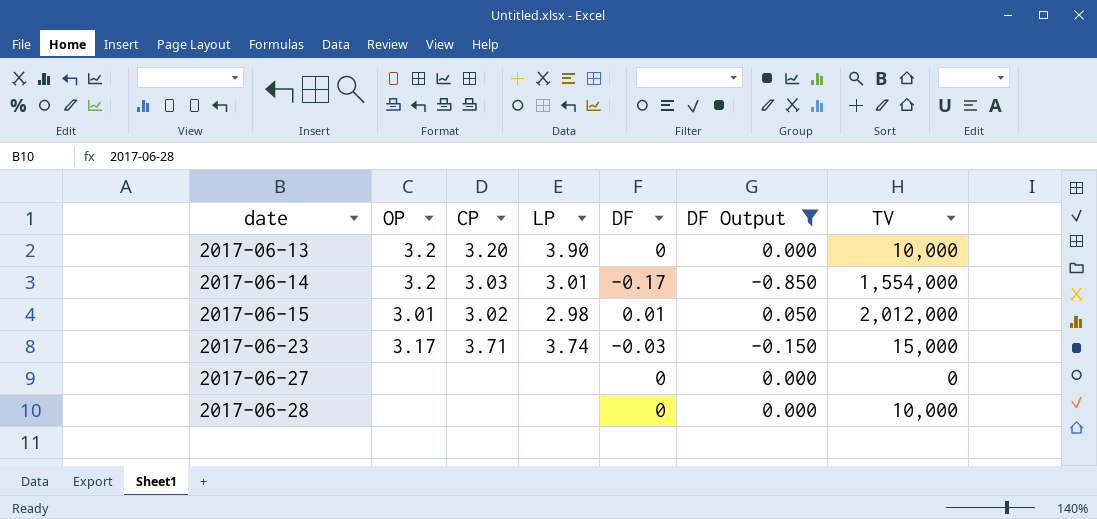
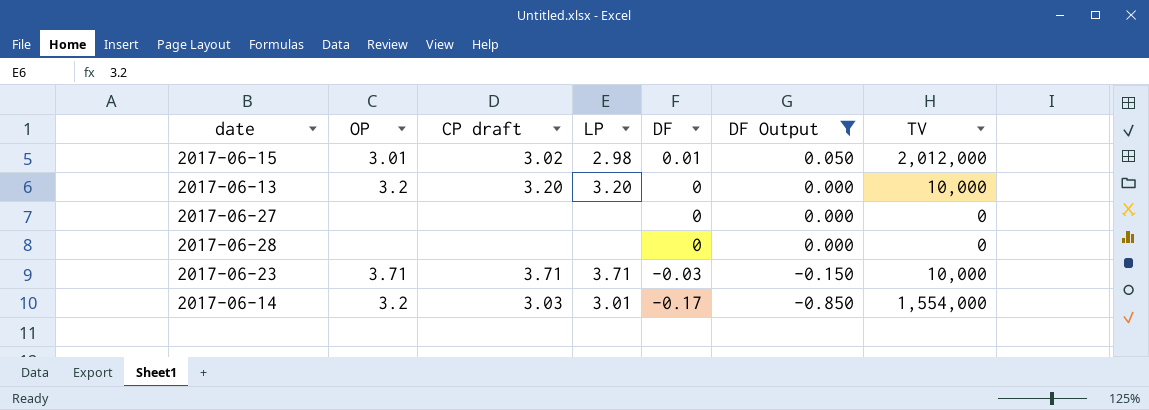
row order: date ascending -> DF descending
column name: CP -> CP draft
2017-06-13 | LP: 3.90 -> 3.20
2017-06-28 | TV: 10,000 -> 0
2017-06-23 | OP: 3.17 -> 3.71
2017-06-23 | LP: 3.74 -> 3.71
2017-06-23 | TV: 15,000 -> 10,000

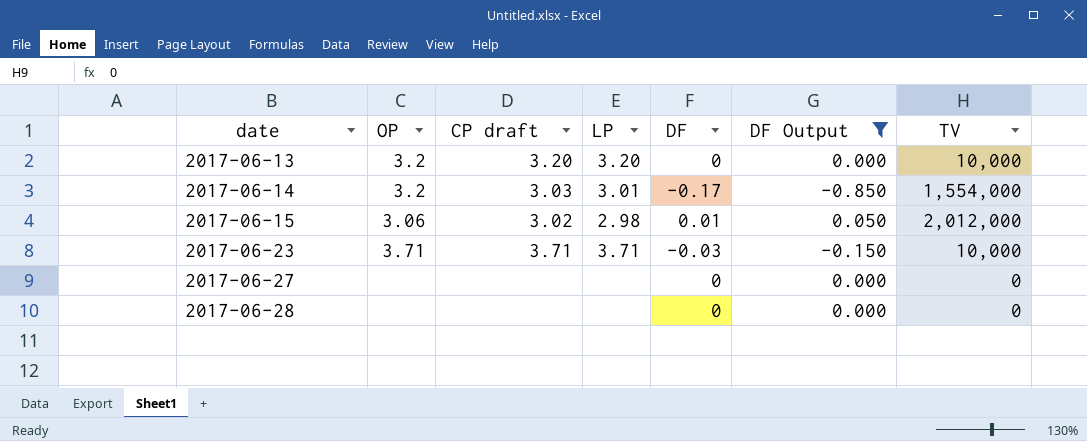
row order: DF descending -> date ascending
2017-06-15 | OP: 3.01 -> 3.06

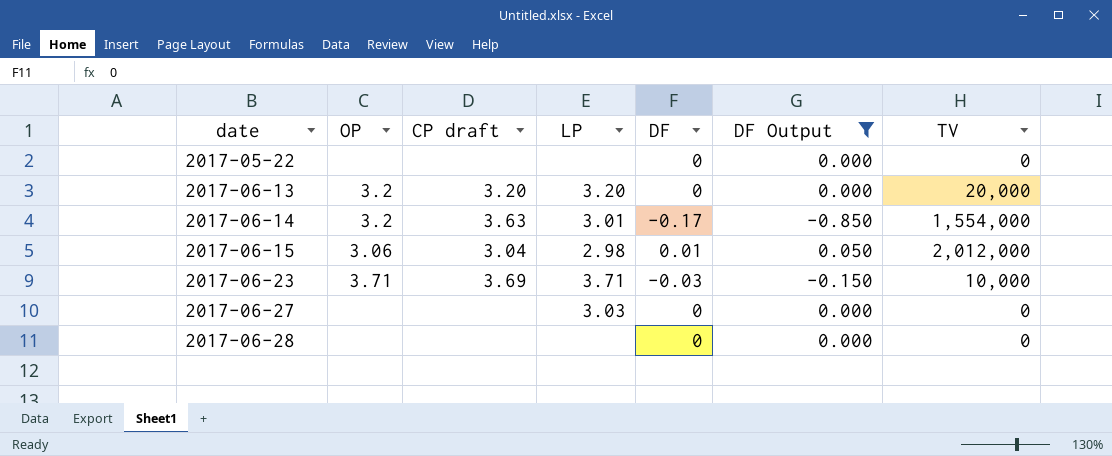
row 2017-05-22: none -> none | none | none | 0 | 0.000 | 0
2017-06-13 | TV: 10,000 -> 20,000
2017-06-14 | CP draft: 3.03 -> 3.63
2017-06-15 | CP draft: 3.02 -> 3.04
2017-06-23 | CP draft: 3.71 -> 3.69
2017-06-27 | LP: none -> 3.03

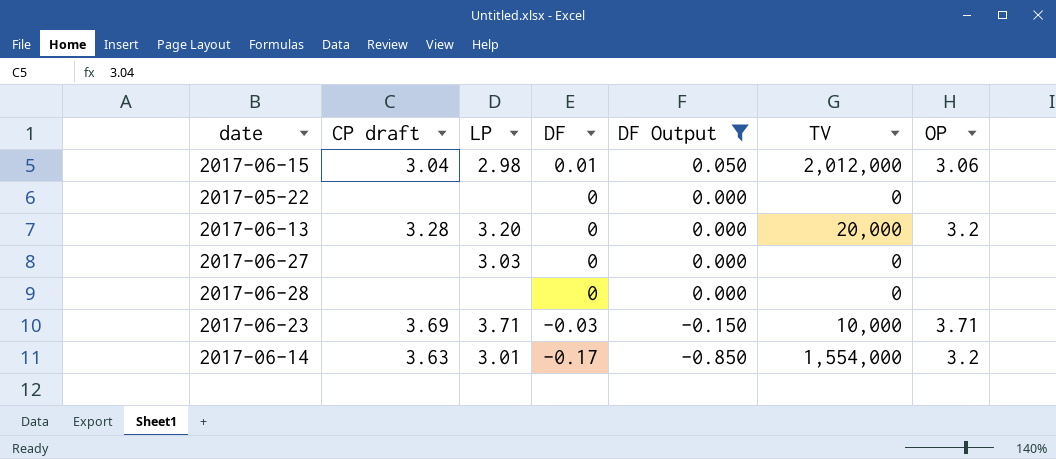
row order: date ascending -> DF descending
column OP | position: 2 -> 7
2017-06-13 | CP draft: 3.20 -> 3.28

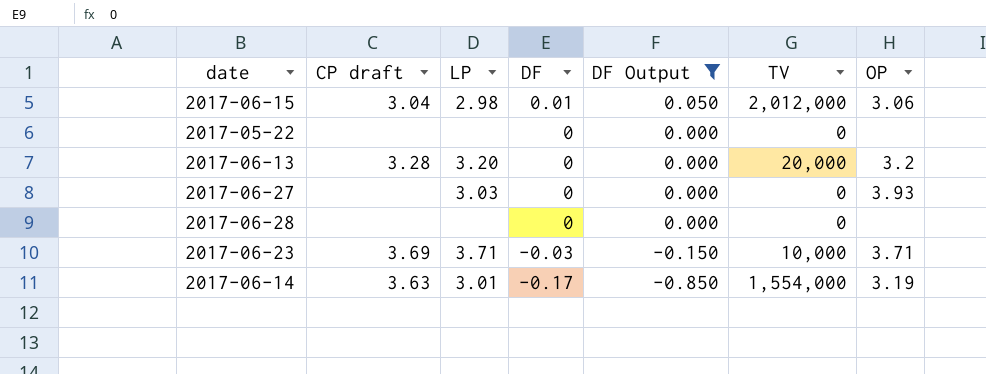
2017-06-27 | OP: none -> 3.93
2017-06-14 | OP: 3.2 -> 3.19

